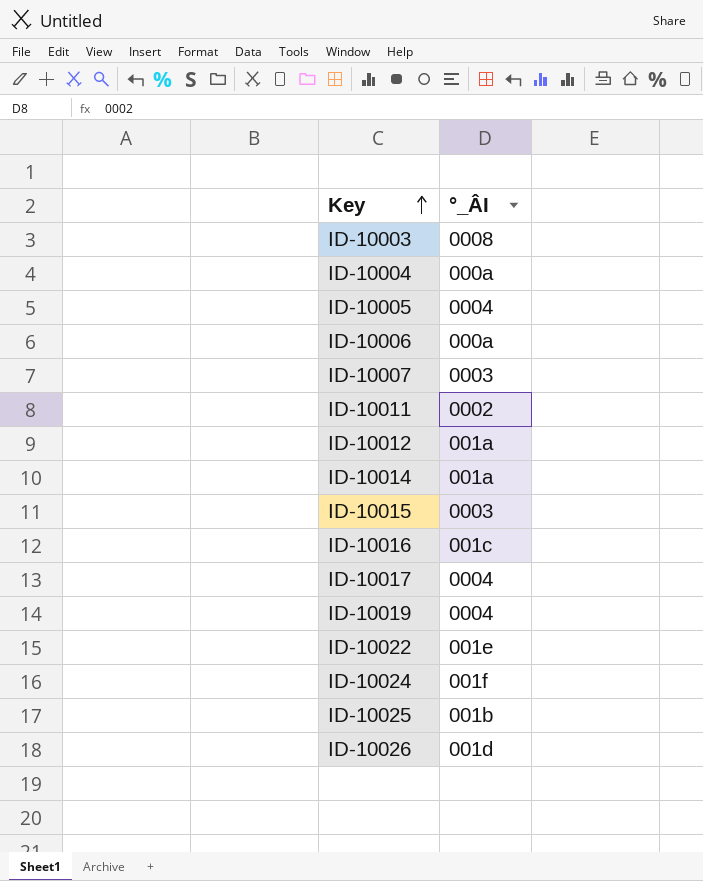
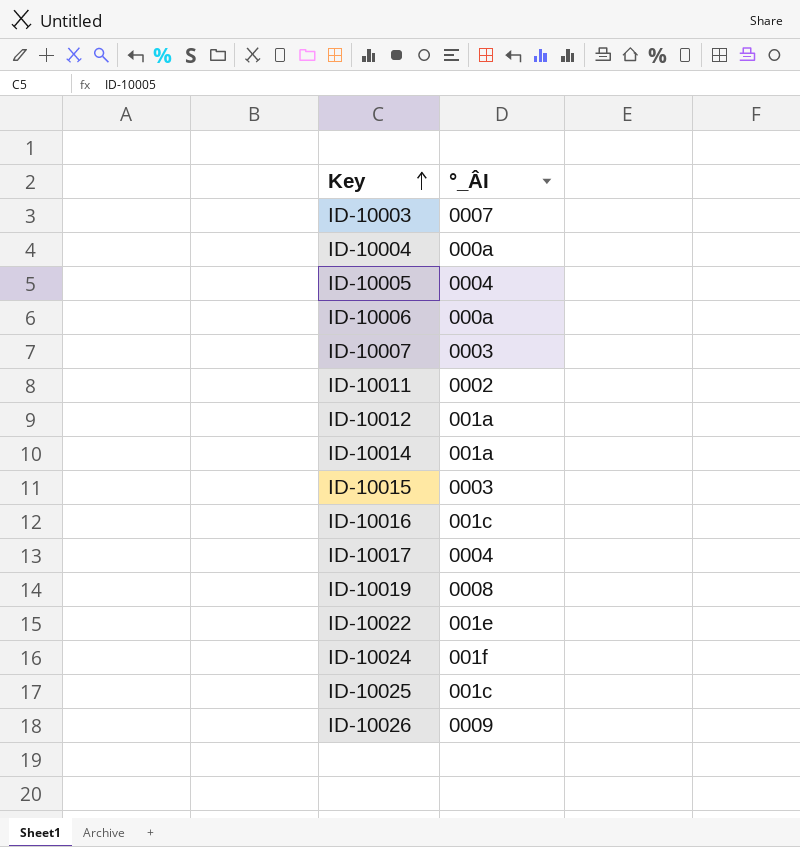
ID-10003 | °_ÂI: 0008 -> 0007
ID-10019 | °_ÂI: 0004 -> 0008
ID-10025 | °_ÂI: 001b -> 001c
ID-10026 | °_ÂI: 001d -> 0009

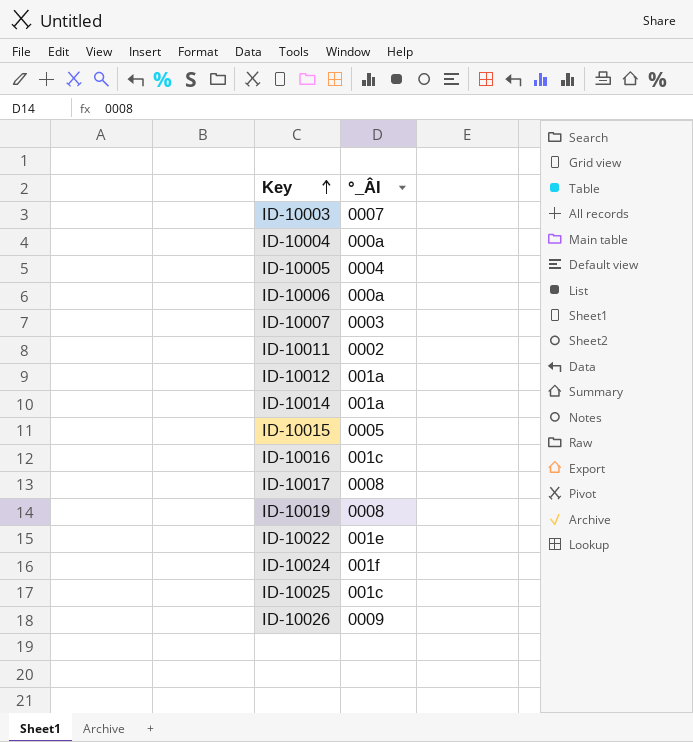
ID-10015 | °_ÂI: 0003 -> 0005
ID-10017 | °_ÂI: 0004 -> 0008

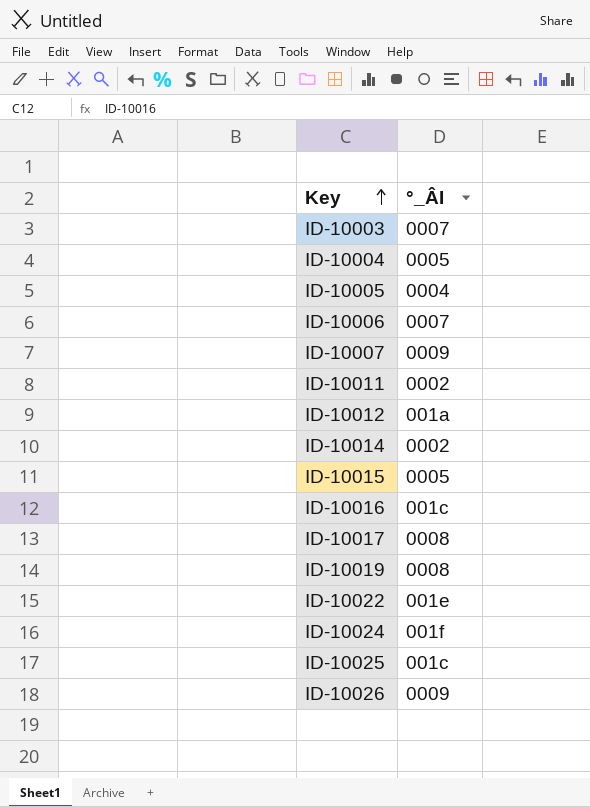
ID-10004 | °_ÂI: 000a -> 0005
ID-10006 | °_ÂI: 000a -> 0007
ID-10007 | °_ÂI: 0003 -> 0009
ID-10014 | °_ÂI: 001a -> 0002

